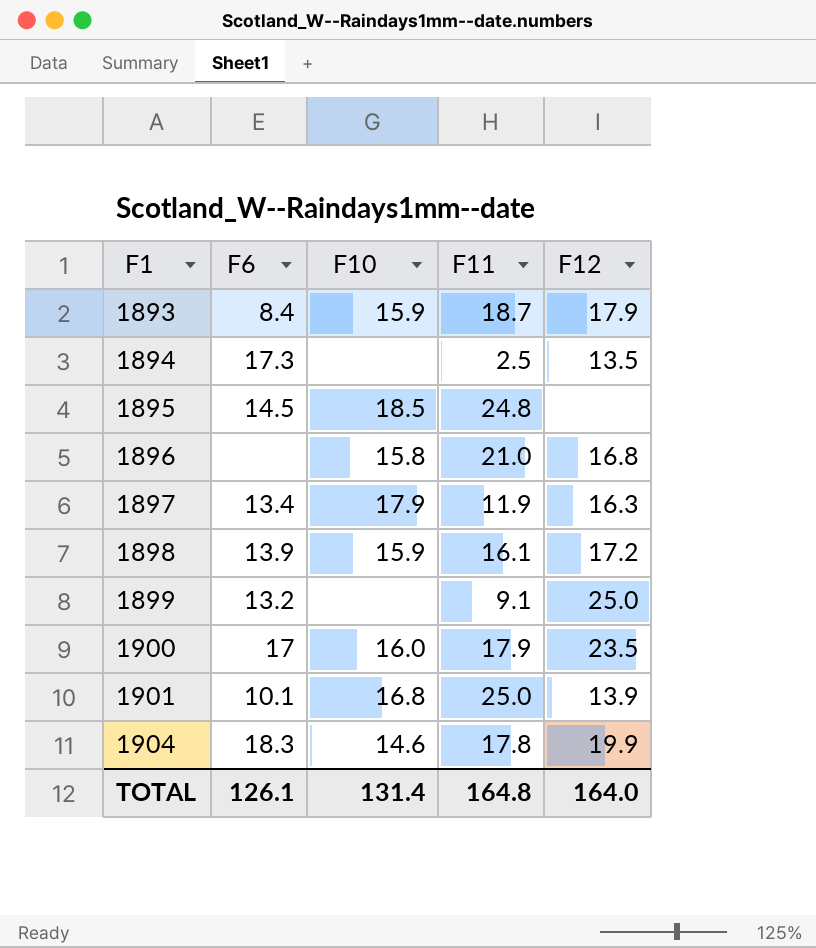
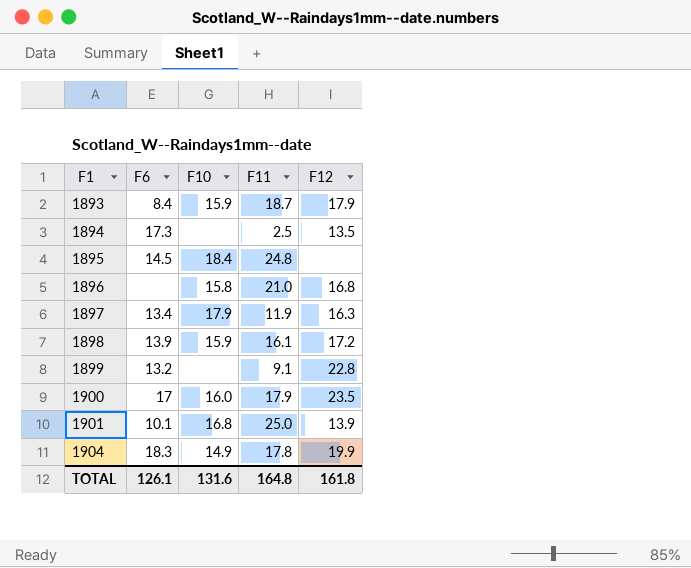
1895 | F10: 18.5 -> 18.4
1899 | F12: 25.0 -> 22.8
1904 | F10: 14.6 -> 14.9
TOTAL | F10: 131.4 -> 131.6
TOTAL | F12: 164.0 -> 161.8

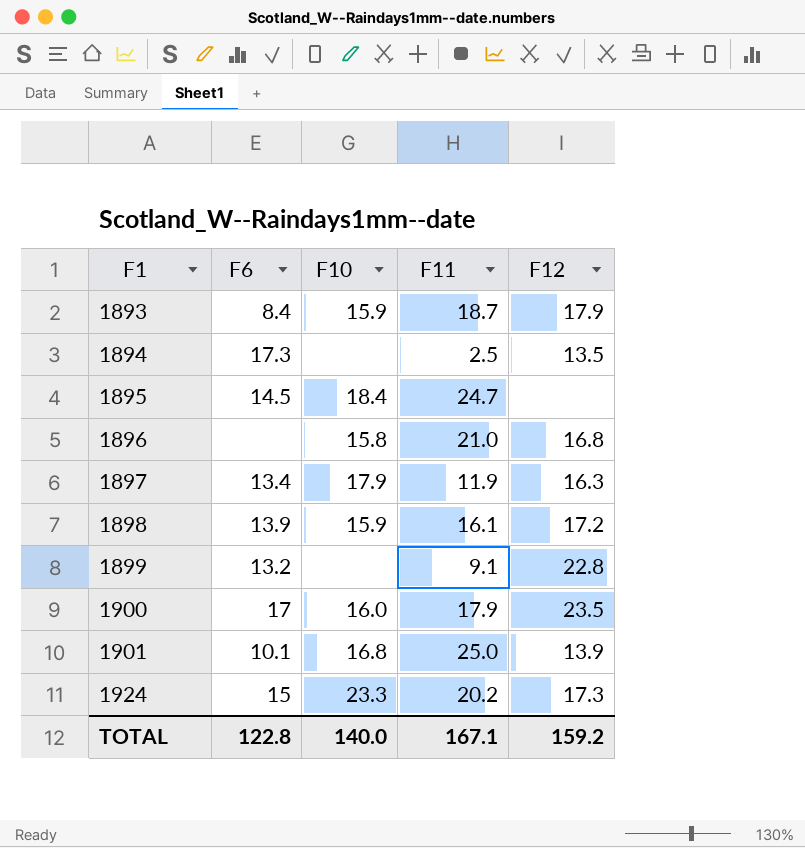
row 1904: 18.3 | 14.9 | 17.8 | 19.9 -> none
1895 | F11: 24.8 -> 24.7
row 1924: none -> 15 | 23.3 | 20.2 | 17.3
TOTAL | F6: 126.1 -> 122.8
TOTAL | F10: 131.6 -> 140.0
TOTAL | F11: 164.8 -> 167.1
TOTAL | F12: 161.8 -> 159.2

